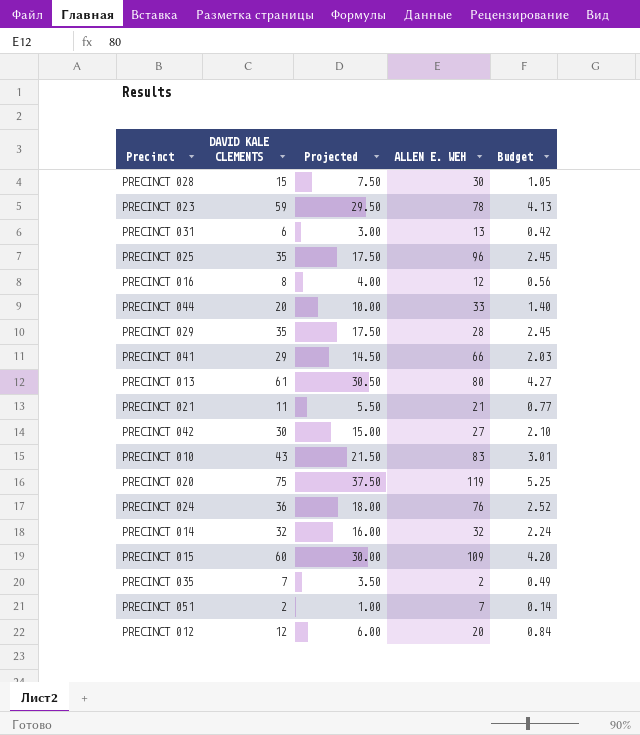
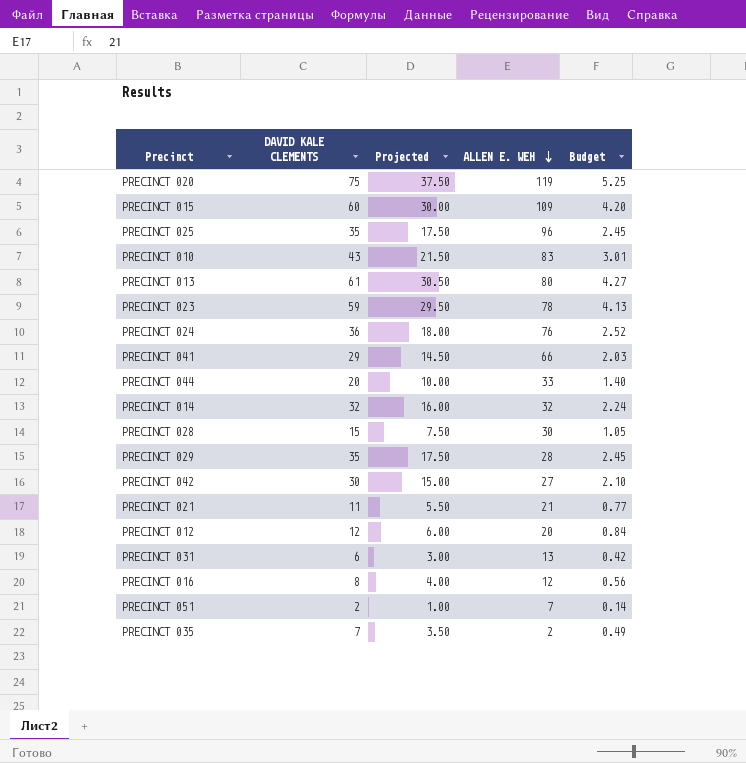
row order: none -> ALLEN E. WEH descending

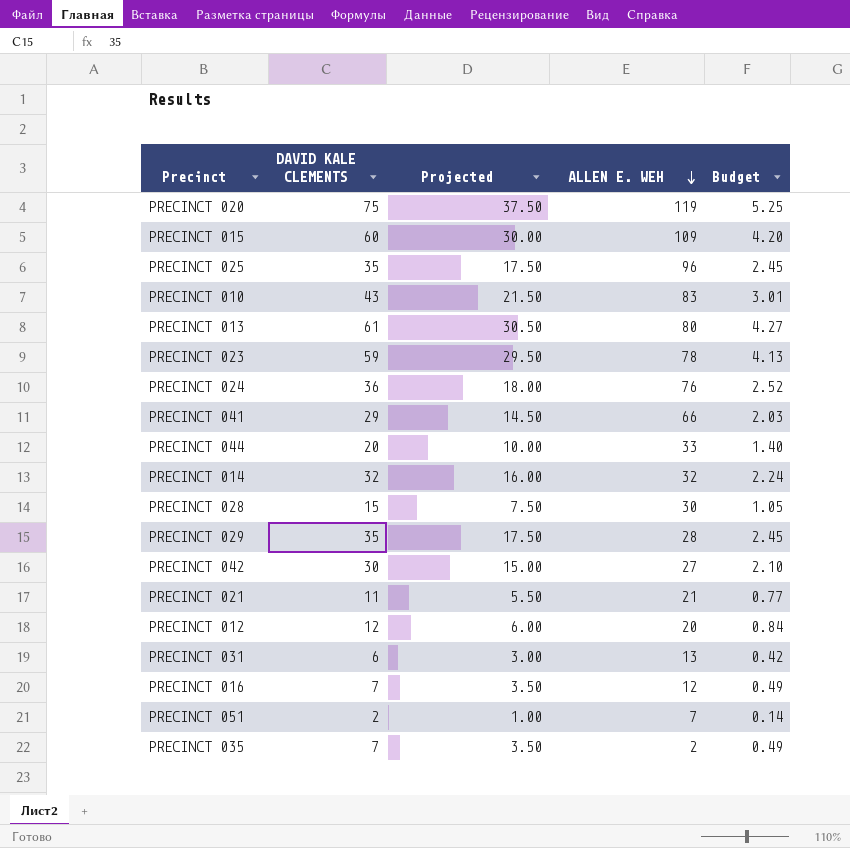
PRECINCT 016 | DAVID KALE CLEMENTS: 8 -> 7
PRECINCT 016 | Projected: 4.00 -> 3.50
PRECINCT 016 | Budget: 0.56 -> 0.49

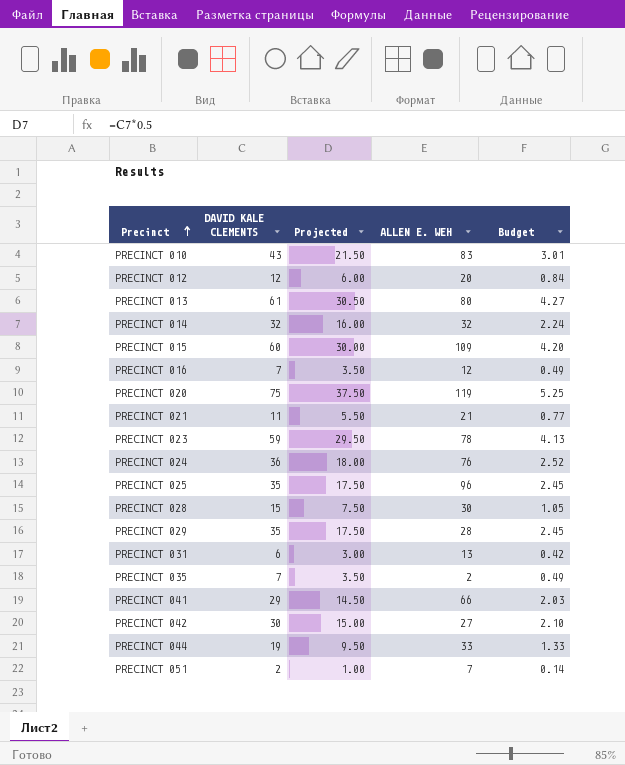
row order: ALLEN E. WEH descending -> Precinct ascending
PRECINCT 044 | DAVID KALE CLEMENTS: 20 -> 19
PRECINCT 044 | Projected: 10.00 -> 9.50
PRECINCT 044 | Budget: 1.40 -> 1.33

